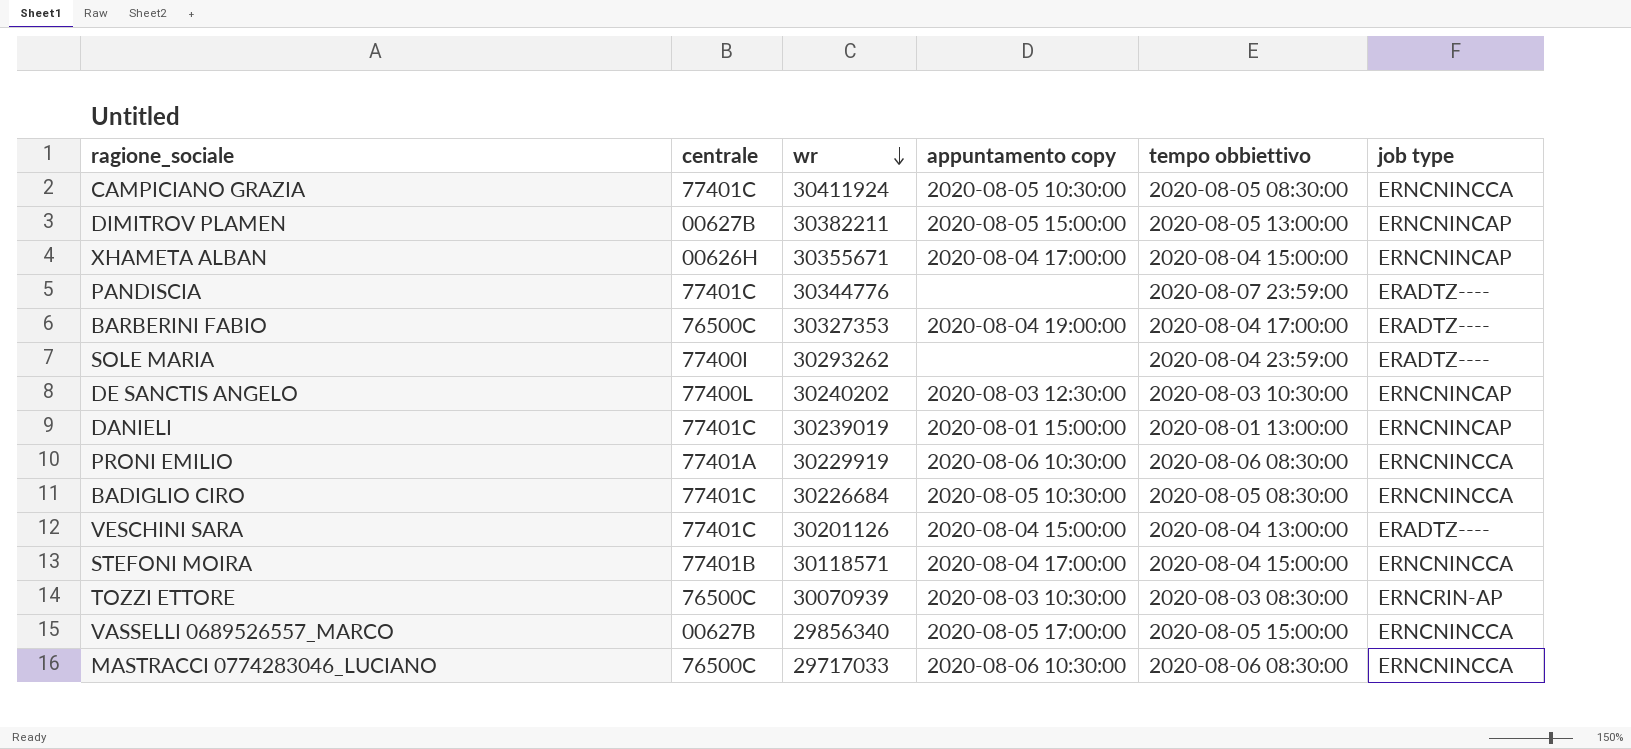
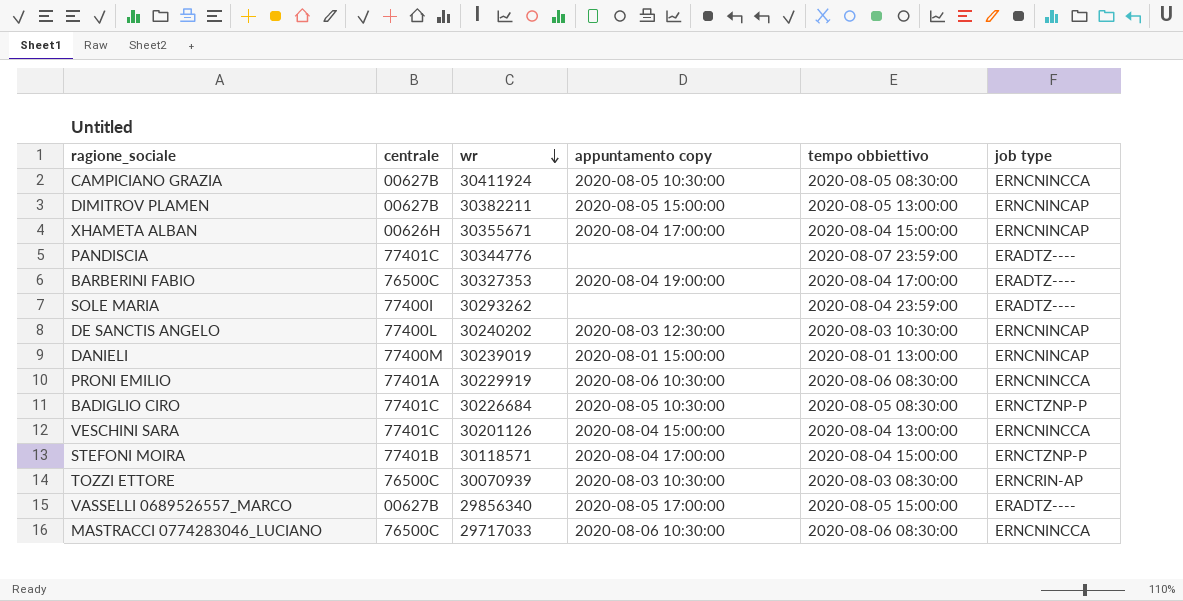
CAMPICIANO GRAZIA | centrale: 77401C -> 00627B
DANIELI | centrale: 77401C -> 77400M
BADIGLIO CIRO | job type: ERNCNINCCA -> ERNCTZNP-P
VESCHINI SARA | job type: ERADTZ---- -> ERNCNINCCA
STEFONI MOIRA | job type: ERNCNINCCA -> ERNCTZNP-P
VASSELLI 0689526557_MARCO | job type: ERNCNINCCA -> ERADTZ----

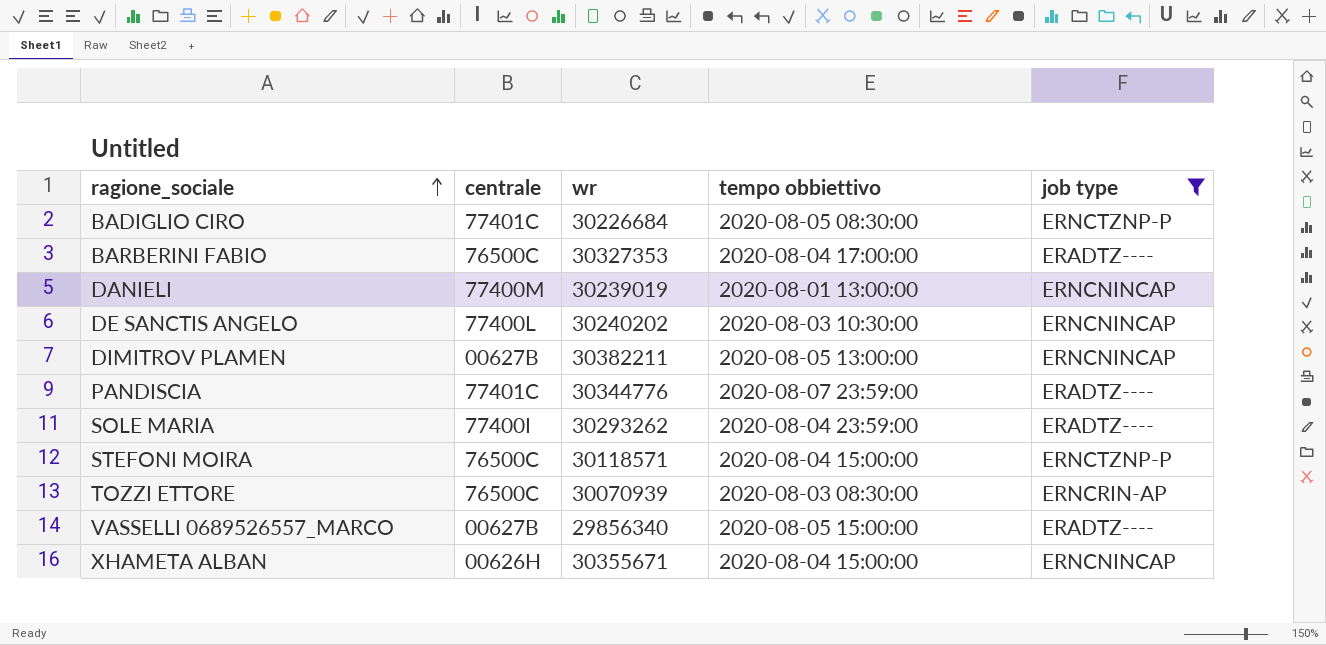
filter: none -> job type != ERNCNINCCA
row order: wr descending -> ragione_sociale ascending
column appuntamento copy | position: 4 -> none
STEFONI MOIRA | centrale: 77401B -> 76500C

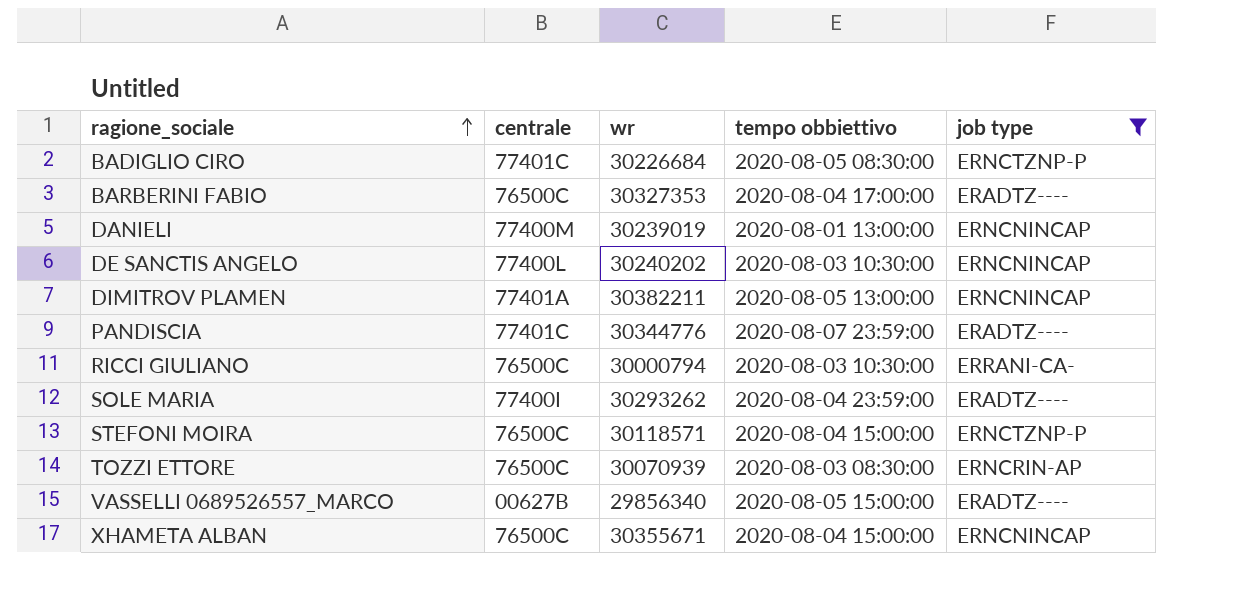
DIMITROV PLAMEN | centrale: 00627B -> 77401A
row RICCI GIULIANO: none -> 76500C | 30000794 | 2020-08-03 10:30:00 | ERRANI-CA-
XHAMETA ALBAN | centrale: 00626H -> 76500C

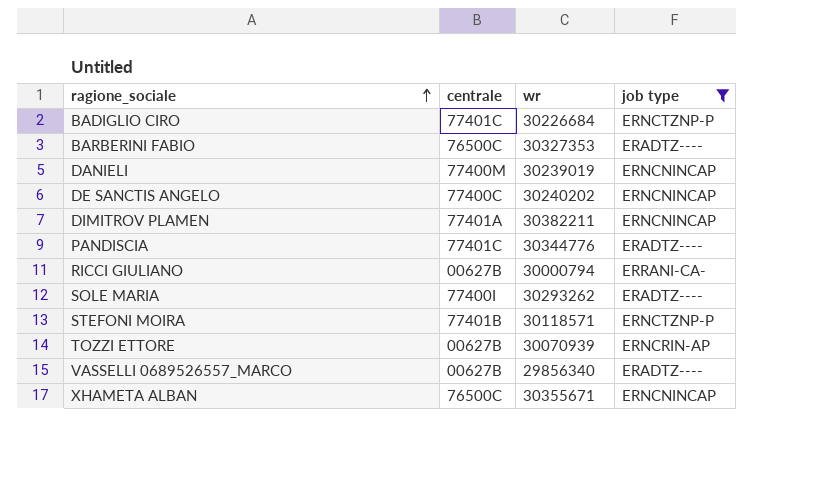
column tempo obbiettivo | position: 4 -> none
DE SANCTIS ANGELO | centrale: 77400L -> 77400C
RICCI GIULIANO | centrale: 76500C -> 00627B
STEFONI MOIRA | centrale: 76500C -> 77401B
TOZZI ETTORE | centrale: 76500C -> 00627B

